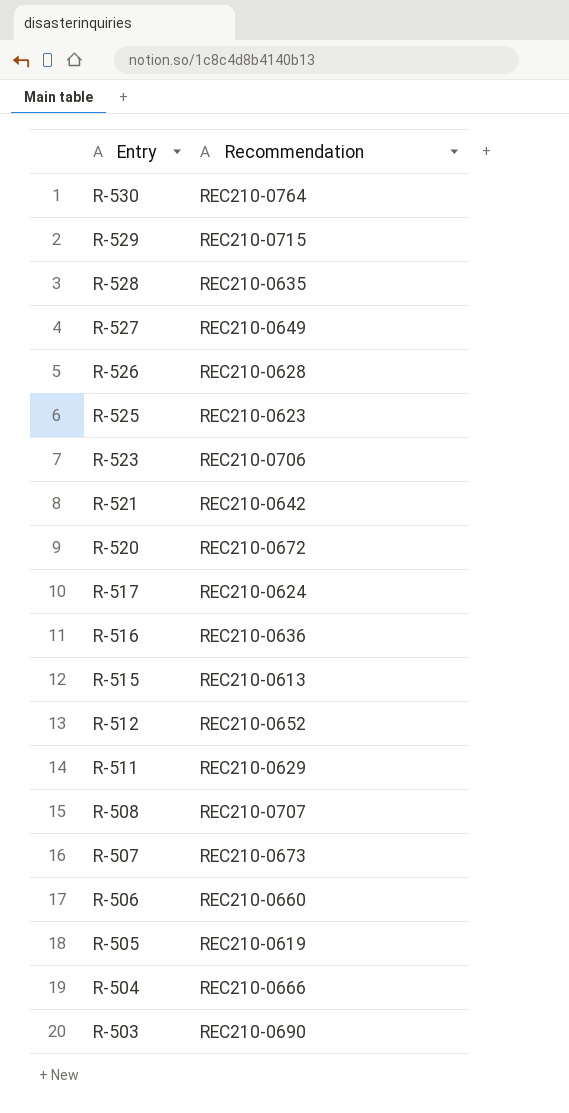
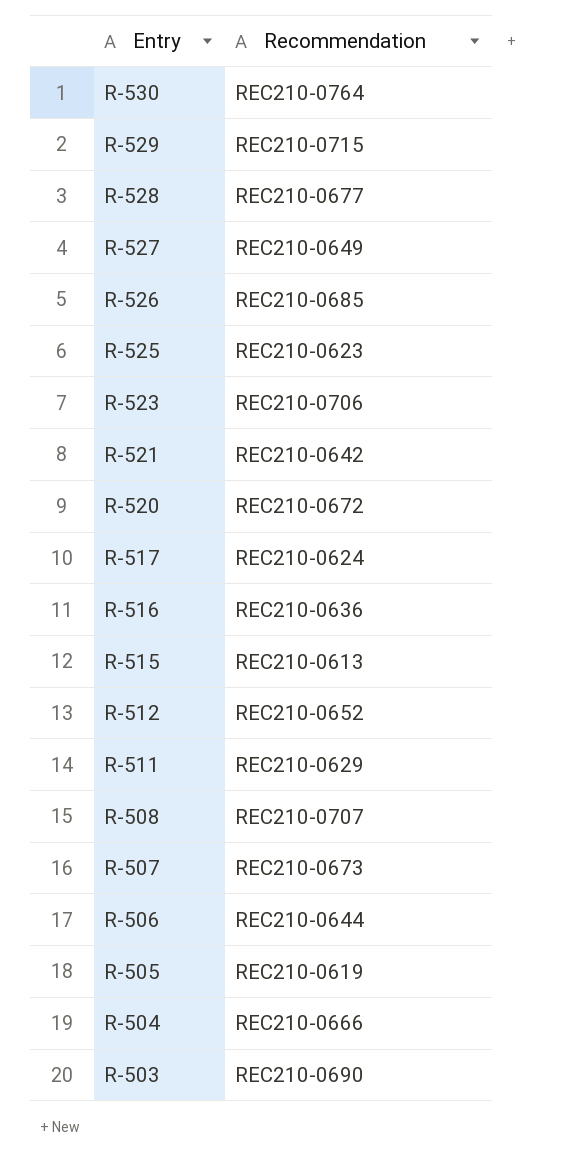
R-528 | Recommendation: REC210-0635 -> REC210-0677
R-526 | Recommendation: REC210-0628 -> REC210-0685
R-506 | Recommendation: REC210-0660 -> REC210-0644

